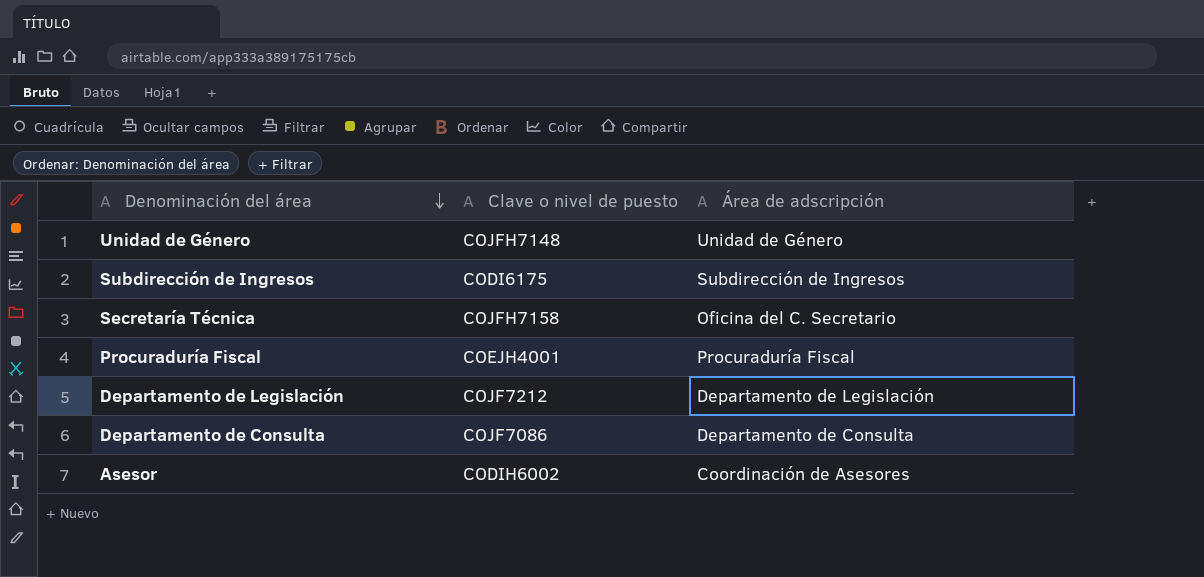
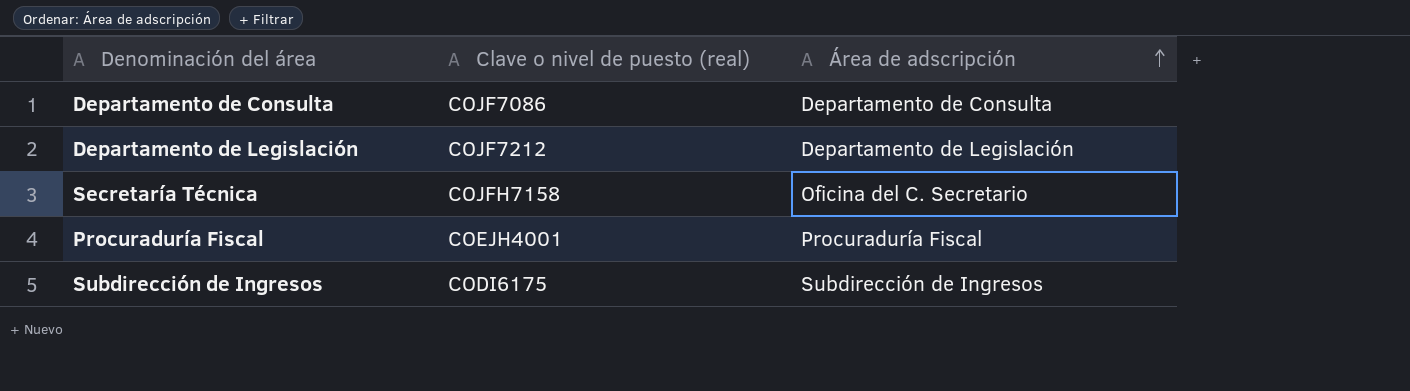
row order: Denominación del área descending -> Área de adscripción ascending
column name: Clave o nivel de puesto -> Clave o nivel de puesto (real)
row Unidad de Género: COJFH7148 | Unidad de Género -> none
row Asesor: CODIH6002 | Coordinación de Asesores -> none

